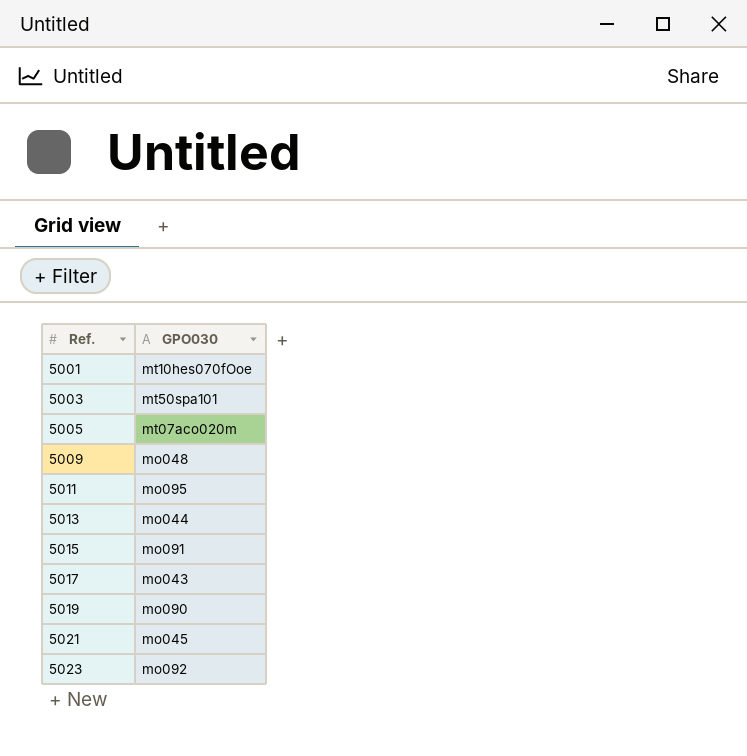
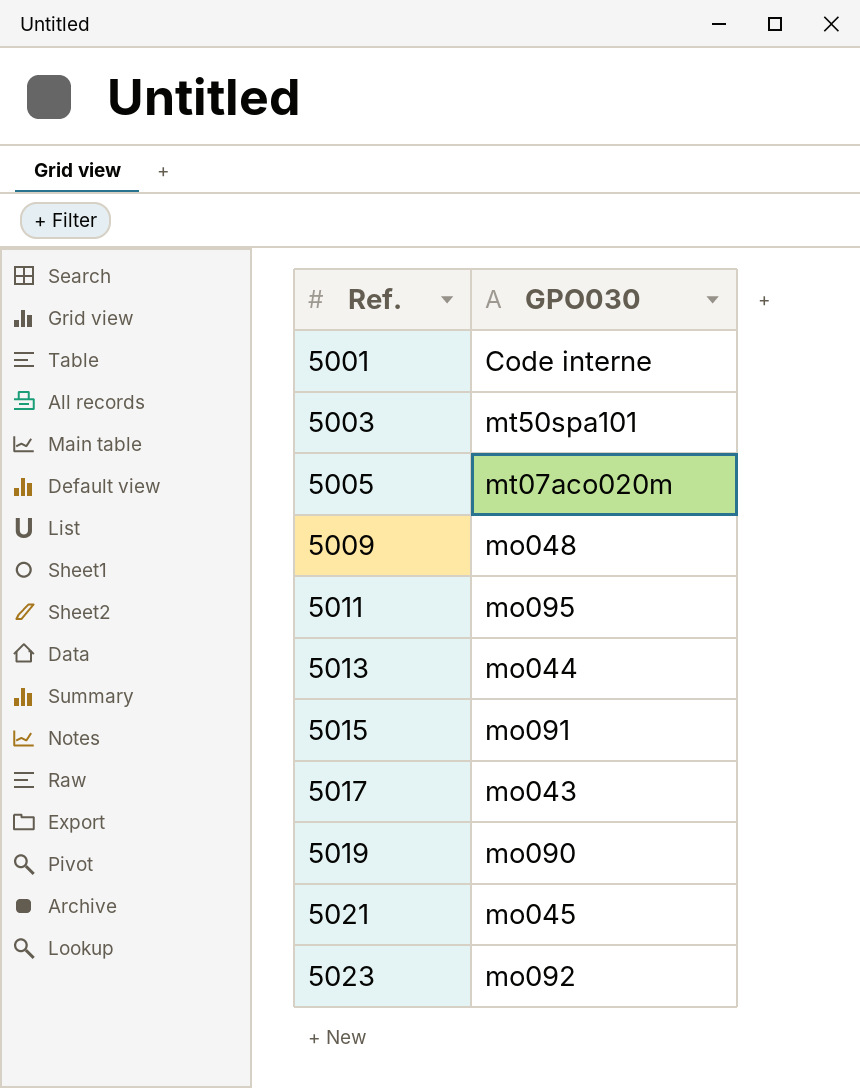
5001 | GPO030: mt10hes070fOoe -> Code interne

